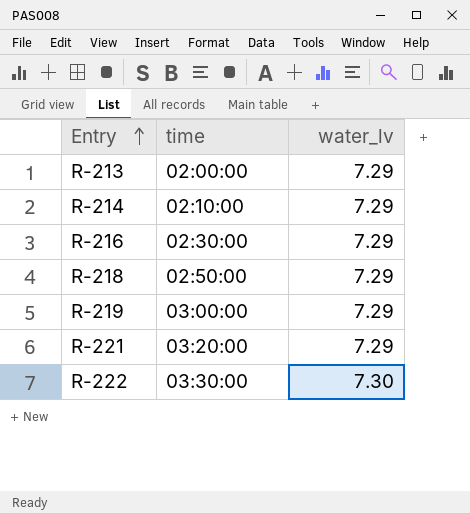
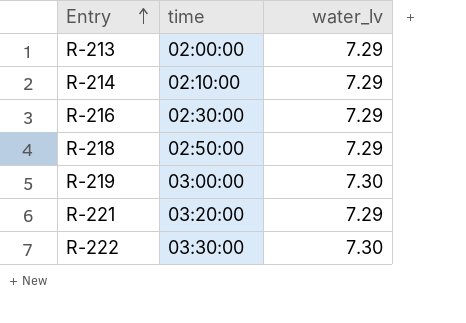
R-219 | water_lv: 7.29 -> 7.30

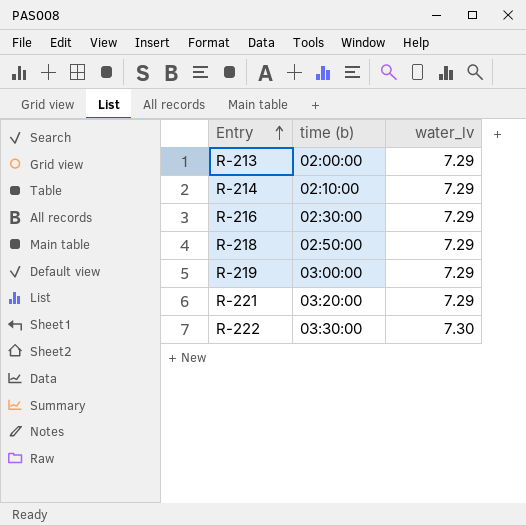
column name: time -> time (b)
R-219 | water_lv: 7.30 -> 7.29

